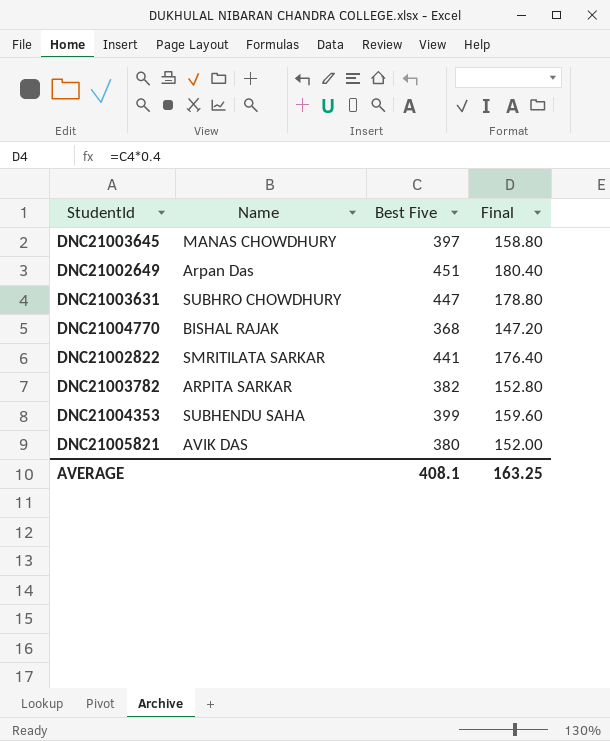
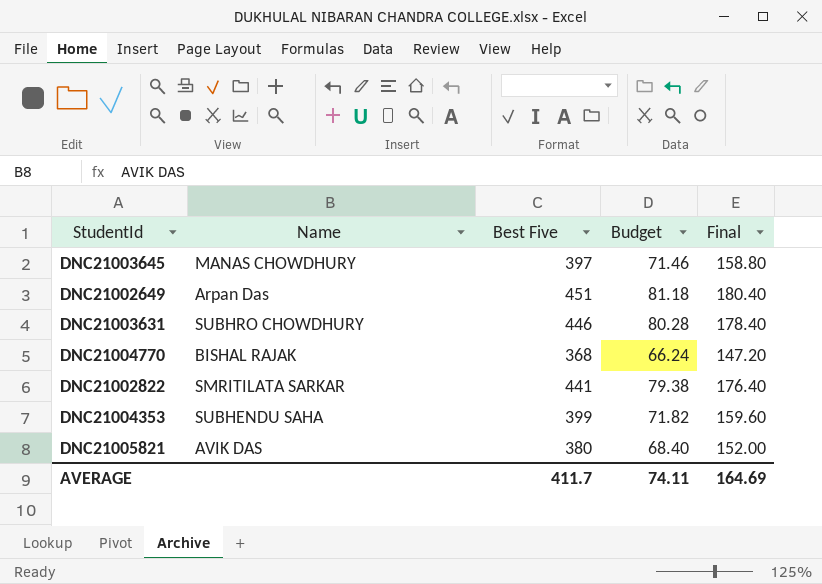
column Budget | formula: none -> [Best Five] * 0.18
row DNC21003782: ARPITA SARKAR | 382 | 152.80 -> none
DNC21003631 | Best Five: 447 -> 446
DNC21003631 | Final: 178.80 -> 178.40
AVERAGE | Best Five: 408.1 -> 411.7
AVERAGE | Final: 163.25 -> 164.69

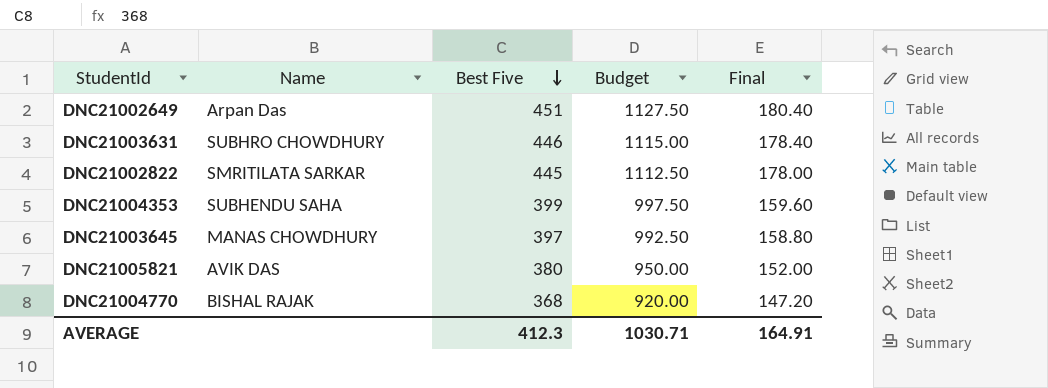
row order: none -> Best Five descending
column Budget | formula: [Best Five] * 0.18 -> [Best Five] * 2.5
DNC21002822 | Best Five: 441 -> 445
DNC21002822 | Final: 176.40 -> 178.00
AVERAGE | Best Five: 411.7 -> 412.3
AVERAGE | Budget: 74.11 -> 1030.71
AVERAGE | Final: 164.69 -> 164.91

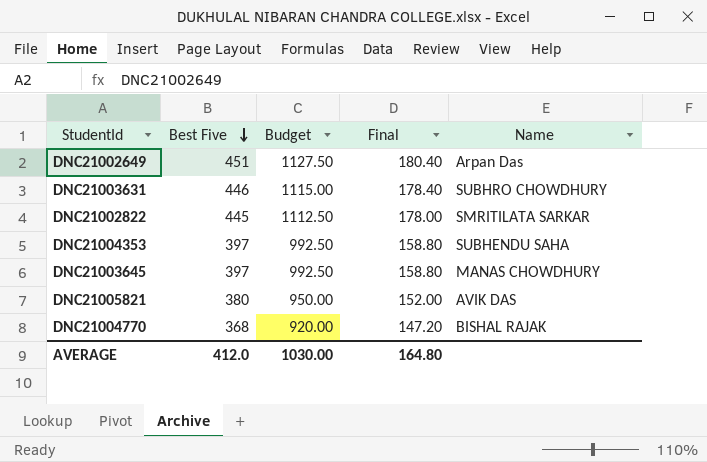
column Name | position: 2 -> 5
DNC21004353 | Best Five: 399 -> 397
DNC21004353 | Budget: 997.50 -> 992.50
DNC21004353 | Final: 159.60 -> 158.80
AVERAGE | Best Five: 412.3 -> 412.0
AVERAGE | Budget: 1030.71 -> 1030.00
AVERAGE | Final: 164.91 -> 164.80

